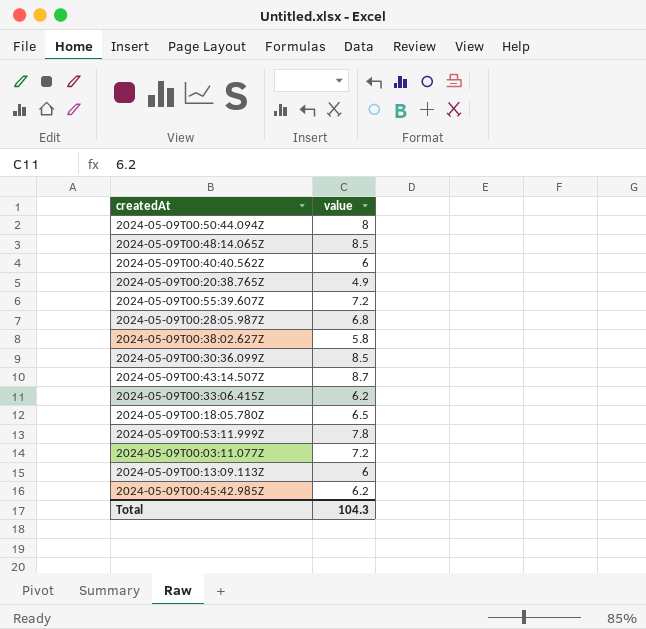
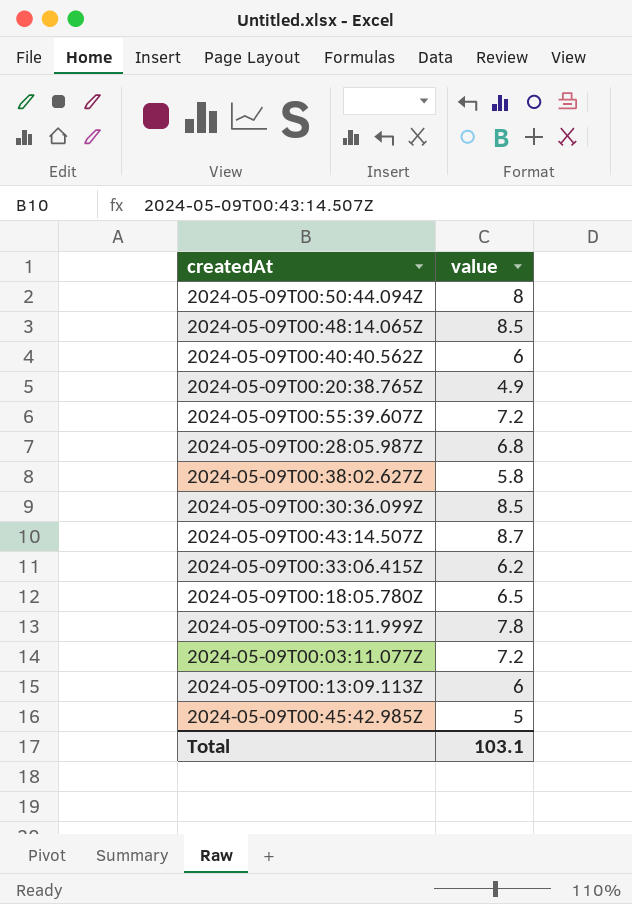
2024-05-09T00:45:42.985Z | value: 6.2 -> 5
Total | value: 104.3 -> 103.1

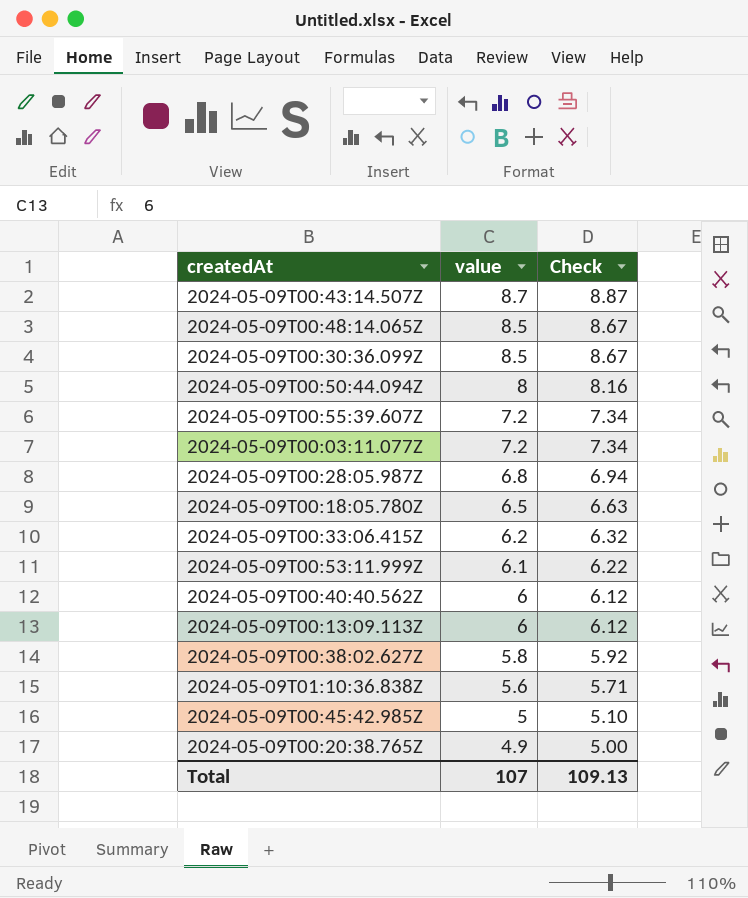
row order: none -> value descending
column Check | formula: none -> [value] * 1.02
2024-05-09T00:53:11.999Z | value: 7.8 -> 6.1
row 2024-05-09T01:10:36.838Z: none -> 5.6 | 5.71
Total | value: 103.1 -> 107

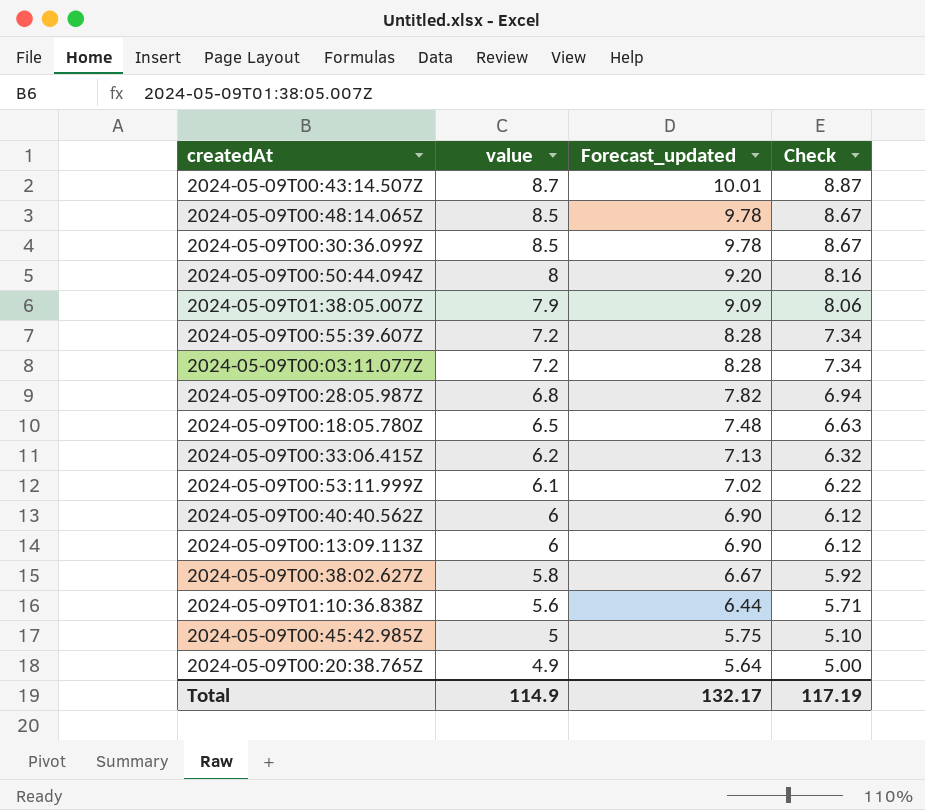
column Forecast_updated | formula: none -> [value] * 1.15
row 2024-05-09T01:38:05.007Z: none -> 7.9 | 9.09 | 8.06
Total | value: 107 -> 114.9
Total | Check: 109.13 -> 117.19

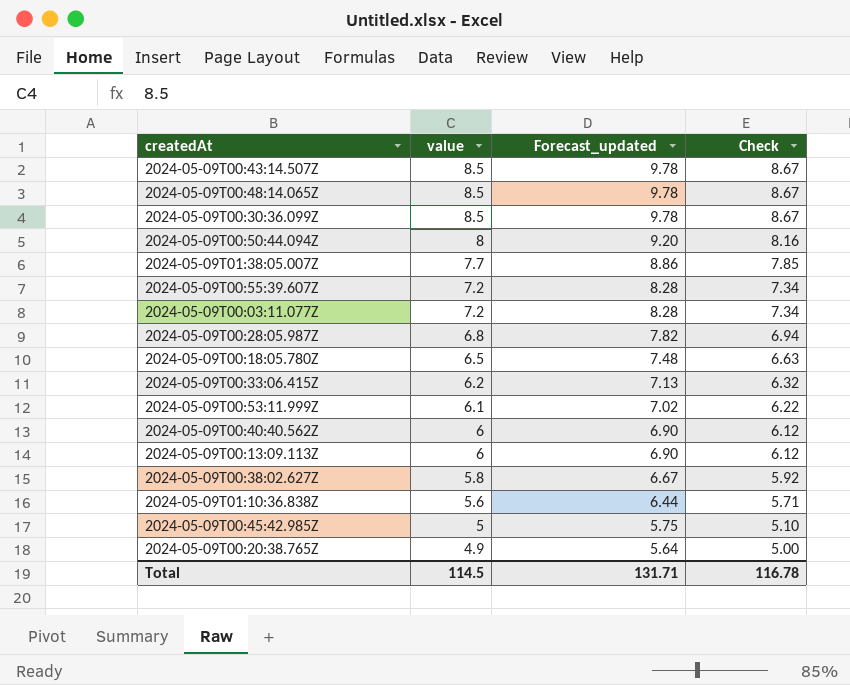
2024-05-09T00:43:14.507Z | value: 8.7 -> 8.5
2024-05-09T00:43:14.507Z | Forecast_updated: 10.01 -> 9.78
2024-05-09T00:43:14.507Z | Check: 8.87 -> 8.67
2024-05-09T01:38:05.007Z | value: 7.9 -> 7.7
2024-05-09T01:38:05.007Z | Forecast_updated: 9.09 -> 8.86
2024-05-09T01:38:05.007Z | Check: 8.06 -> 7.85
Total | value: 114.9 -> 114.5
Total | Forecast_updated: 132.17 -> 131.71
Total | Check: 117.19 -> 116.78

